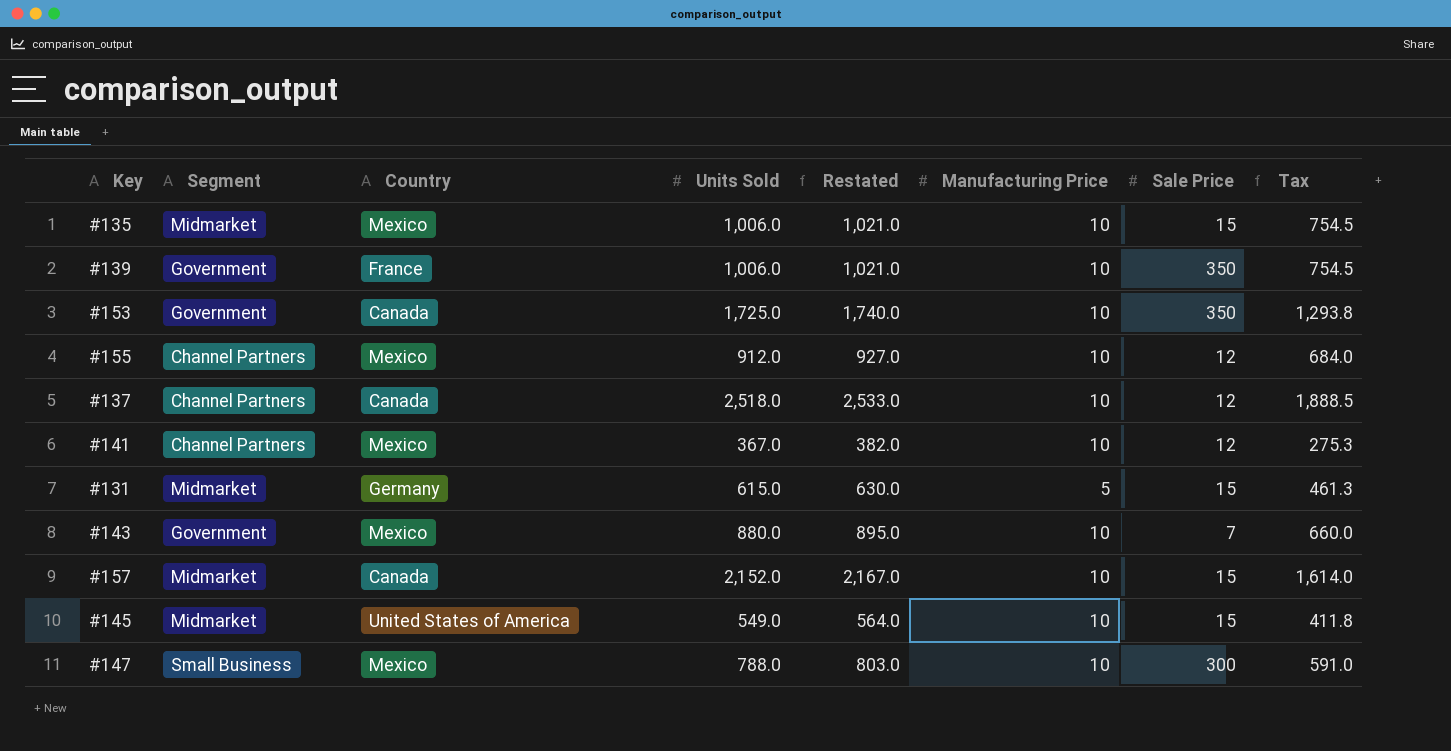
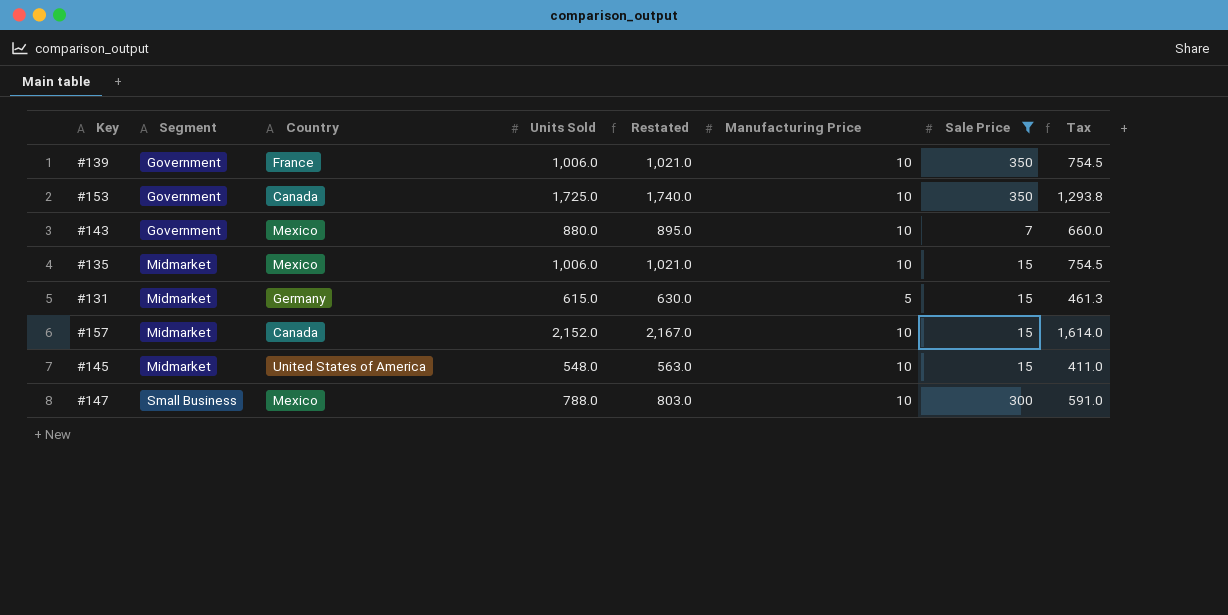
filter: none -> Sale Price != 12
row order: none -> Segment ascending
#145 | Units Sold: 549.0 -> 548.0
#145 | Restated: 564.0 -> 563.0
#145 | Tax: 411.8 -> 411.0

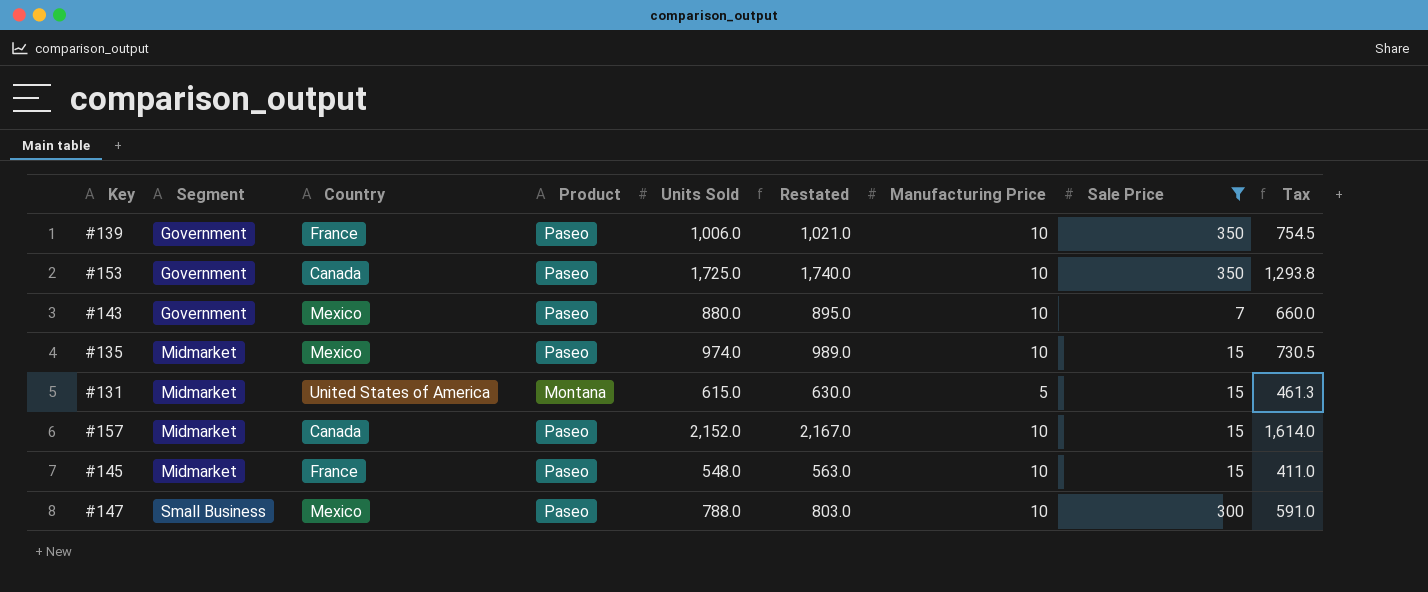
column Product | position: none -> 4
#135 | Units Sold: 1,006.0 -> 974.0
#135 | Restated: 1,021.0 -> 989.0
#135 | Tax: 754.5 -> 730.5
#131 | Country: Germany -> United States of America
#145 | Country: United States of America -> France

